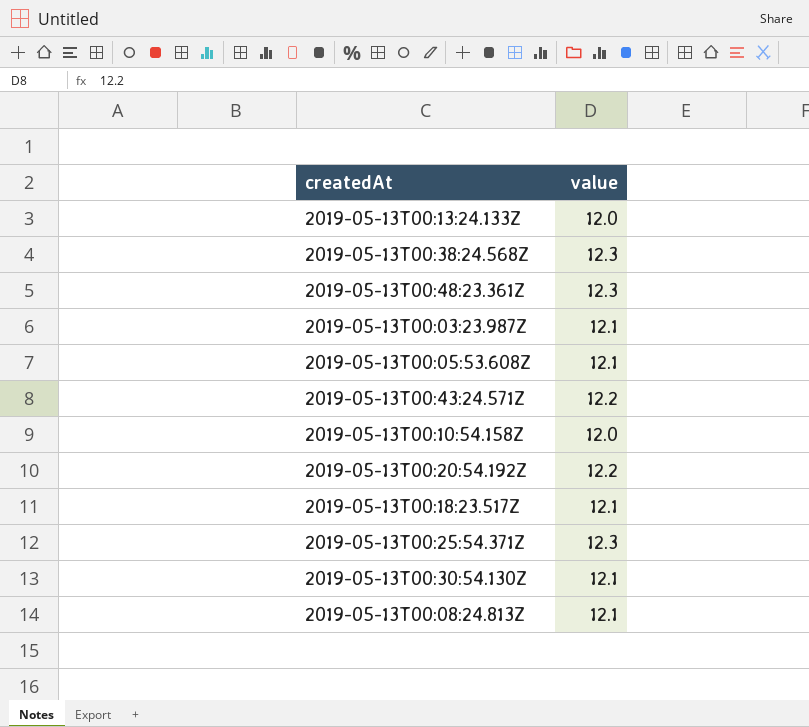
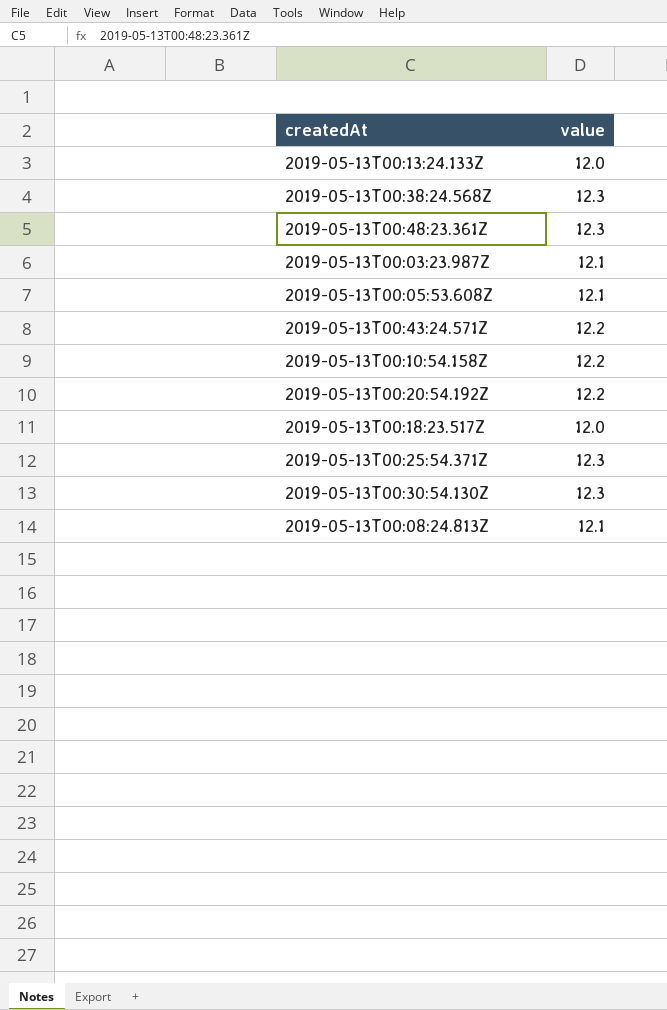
2019-05-13T00:10:54.158Z | value: 12.0 -> 12.2
2019-05-13T00:18:23.517Z | value: 12.1 -> 12.0
2019-05-13T00:30:54.130Z | value: 12.1 -> 12.3

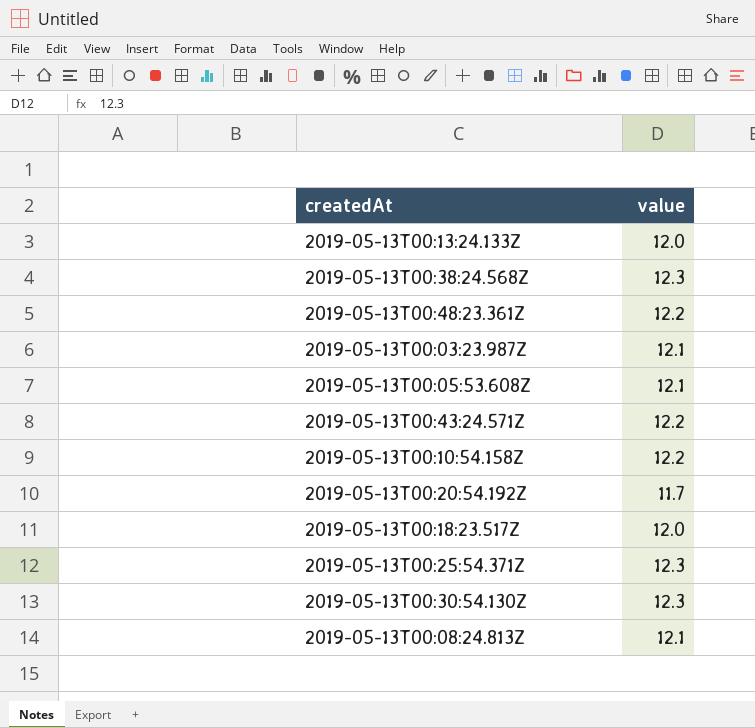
2019-05-13T00:48:23.361Z | value: 12.3 -> 12.2
2019-05-13T00:20:54.192Z | value: 12.2 -> 11.7

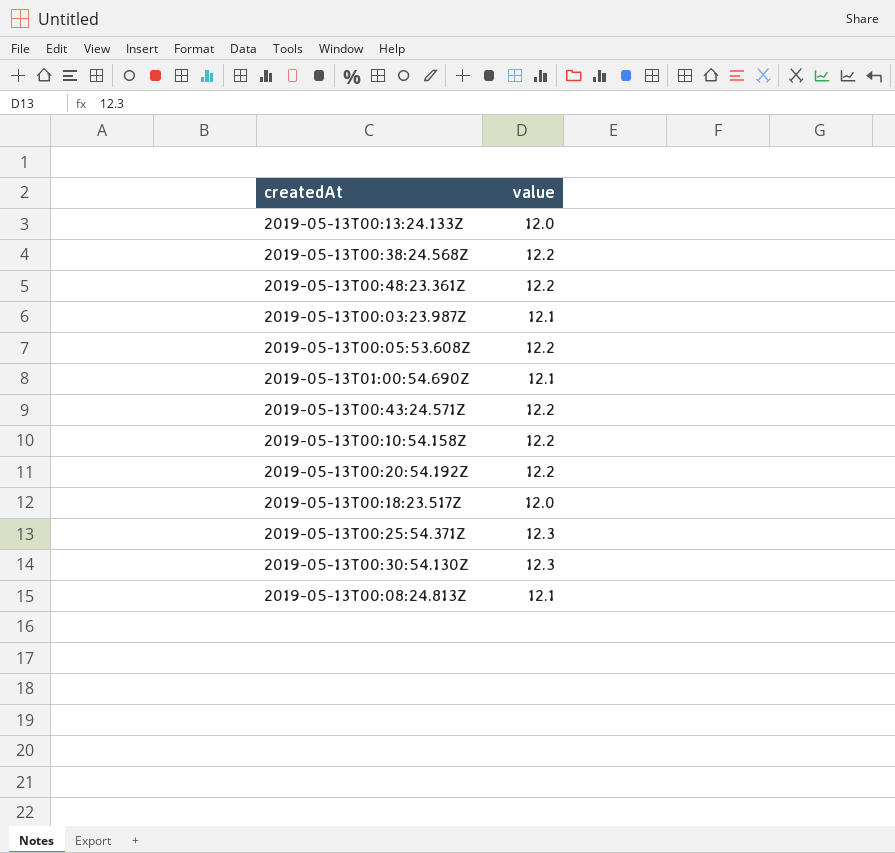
2019-05-13T00:38:24.568Z | value: 12.3 -> 12.2
2019-05-13T00:05:53.608Z | value: 12.1 -> 12.2
row 2019-05-13T01:00:54.690Z: none -> 12.1
2019-05-13T00:20:54.192Z | value: 11.7 -> 12.2

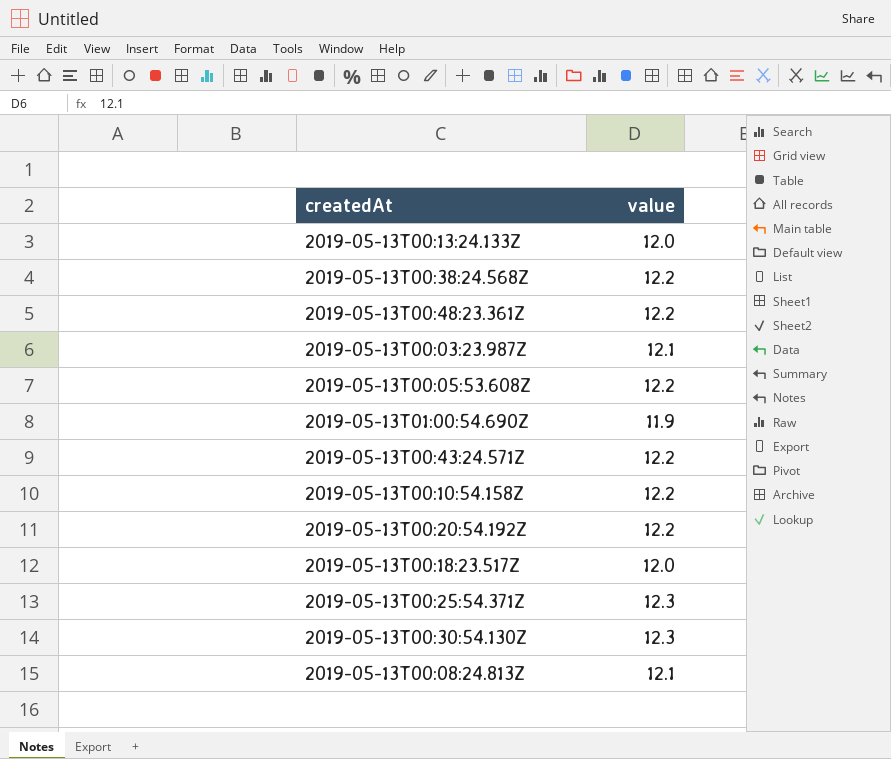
2019-05-13T01:00:54.690Z | value: 12.1 -> 11.9

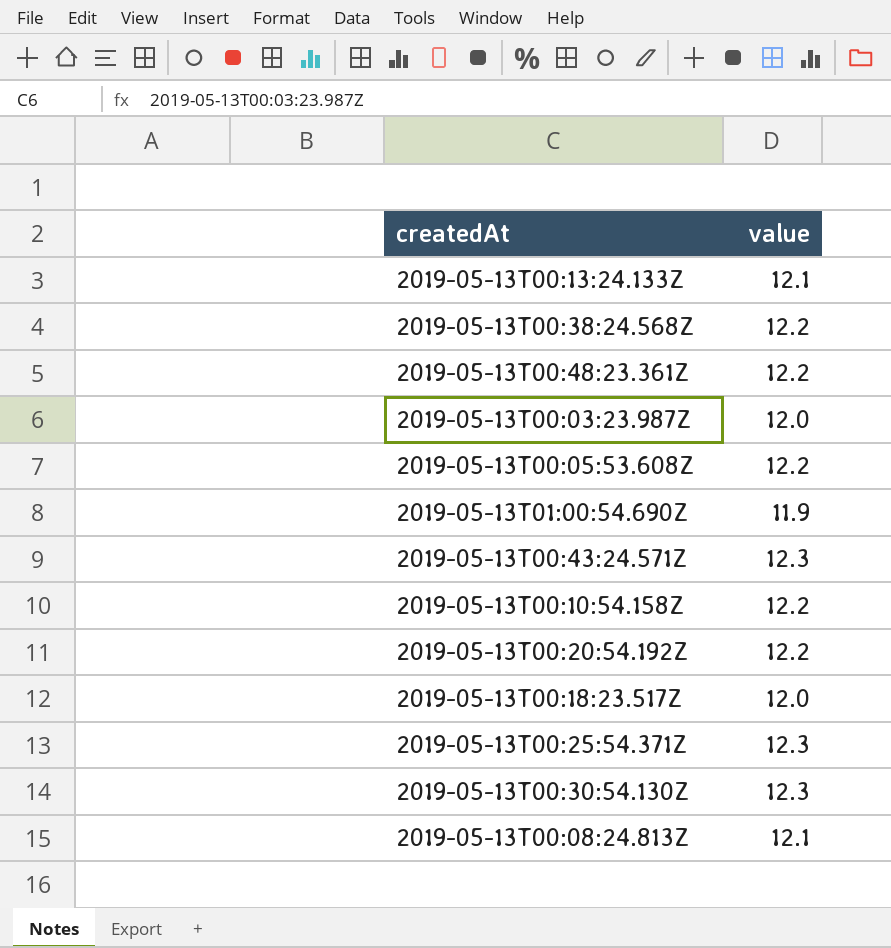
2019-05-13T00:13:24.133Z | value: 12.0 -> 12.1
2019-05-13T00:03:23.987Z | value: 12.1 -> 12.0
2019-05-13T00:43:24.571Z | value: 12.2 -> 12.3

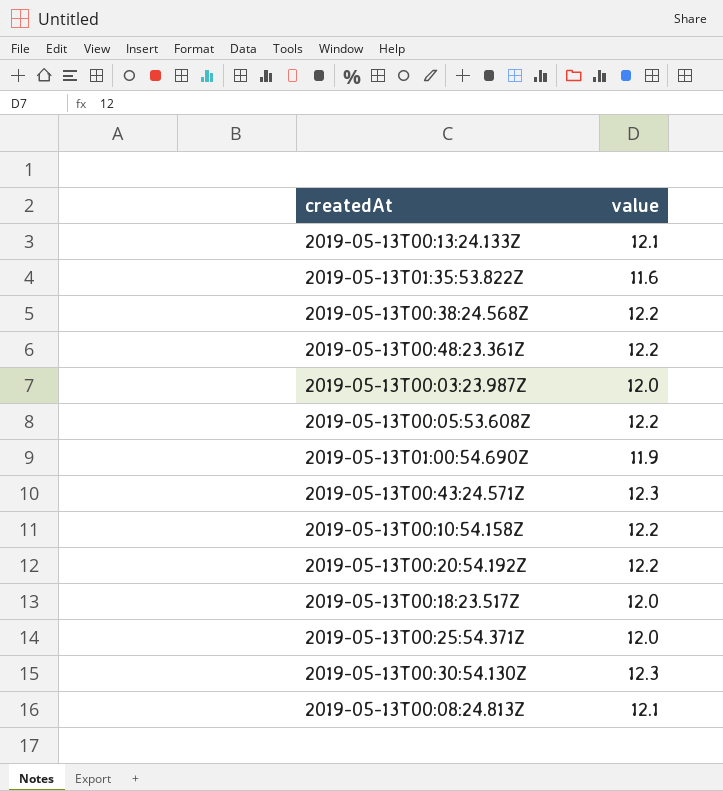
row 2019-05-13T01:35:53.822Z: none -> 11.6
2019-05-13T00:25:54.371Z | value: 12.3 -> 12.0

